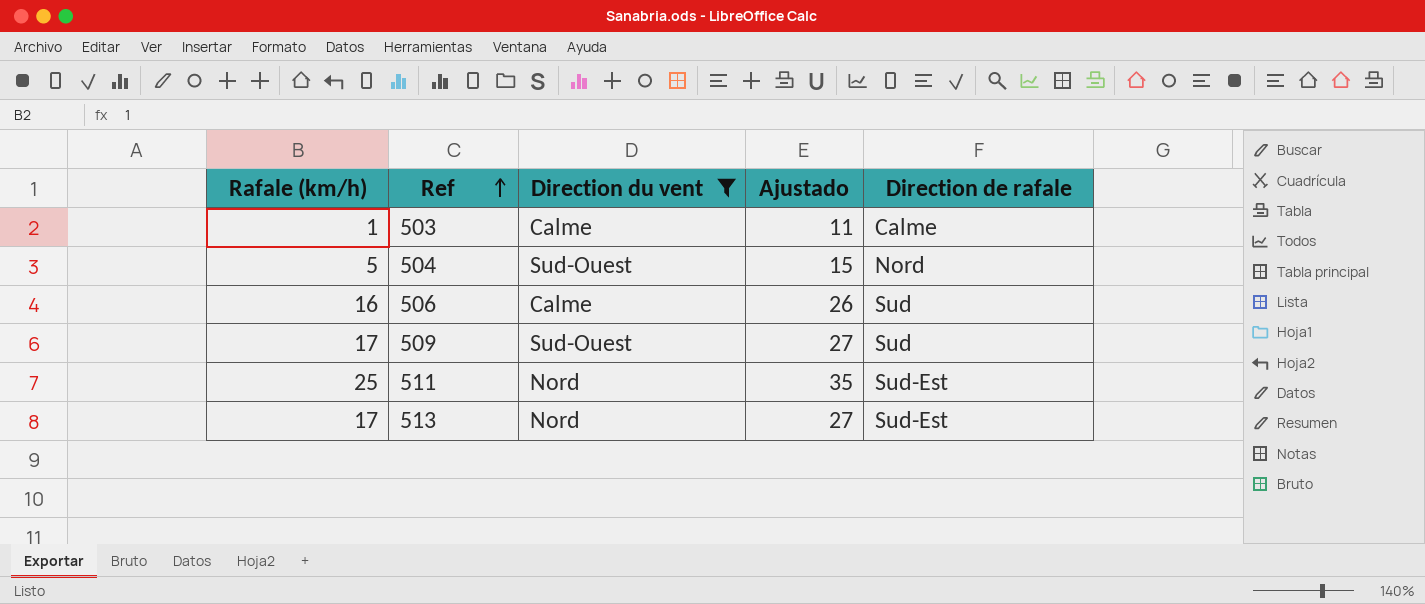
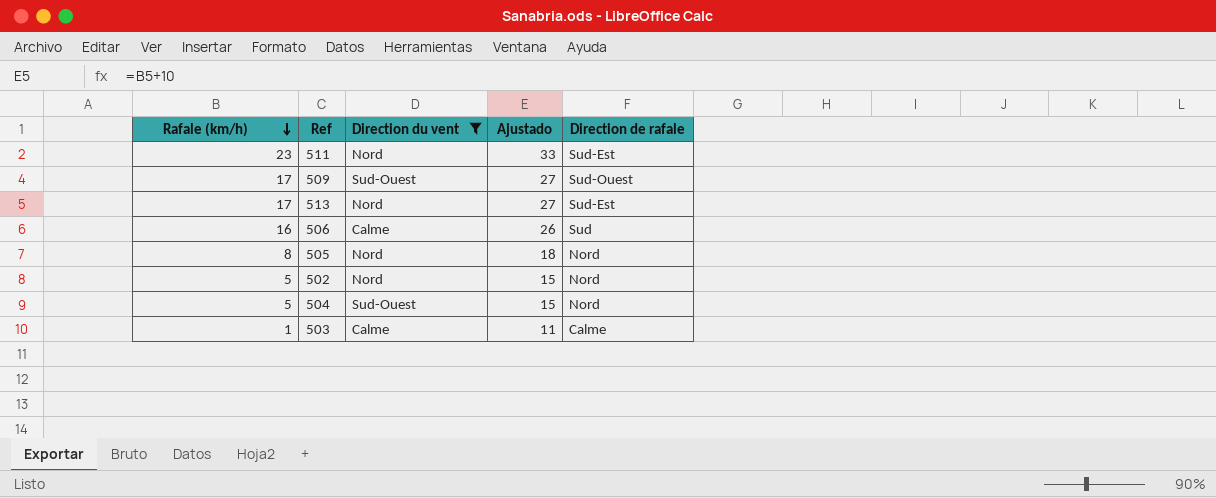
row order: Ref ascending -> Rafale (km/h) descending
511 | Rafale (km/h): 25 -> 23
511 | Ajustado: 35 -> 33
509 | Direction de rafale: Sud -> Sud-Ouest
row 505: none -> 8 | Nord | 18 | Nord
row 502: none -> 5 | Nord | 15 | Nord

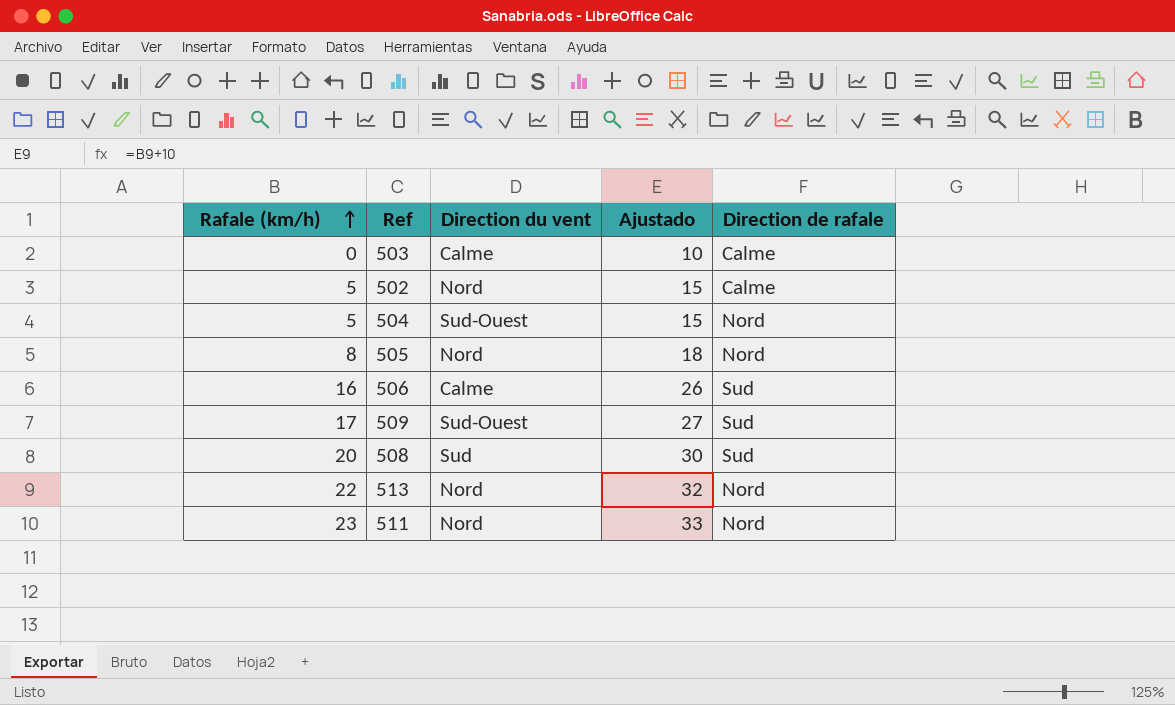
filter: Direction du vent != Sud -> none
row order: Rafale (km/h) descending -> Rafale (km/h) ascending
503 | Rafale (km/h): 1 -> 0
503 | Ajustado: 11 -> 10
502 | Direction de rafale: Nord -> Calme
509 | Direction de rafale: Sud-Ouest -> Sud
513 | Rafale (km/h): 17 -> 22
513 | Ajustado: 27 -> 32
513 | Direction de rafale: Sud-Est -> Nord
511 | Direction de rafale: Sud-Est -> Nord

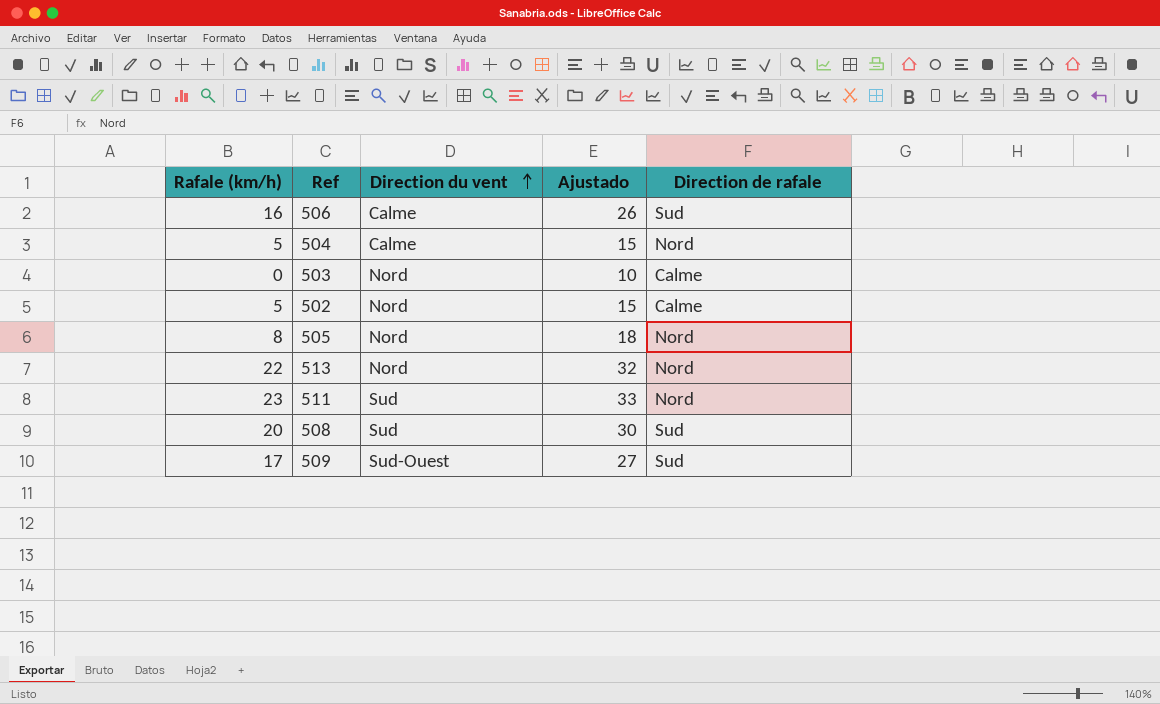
row order: Rafale (km/h) ascending -> Direction du vent ascending
504 | Direction du vent: Sud-Ouest -> Calme
503 | Direction du vent: Calme -> Nord
511 | Direction du vent: Nord -> Sud

